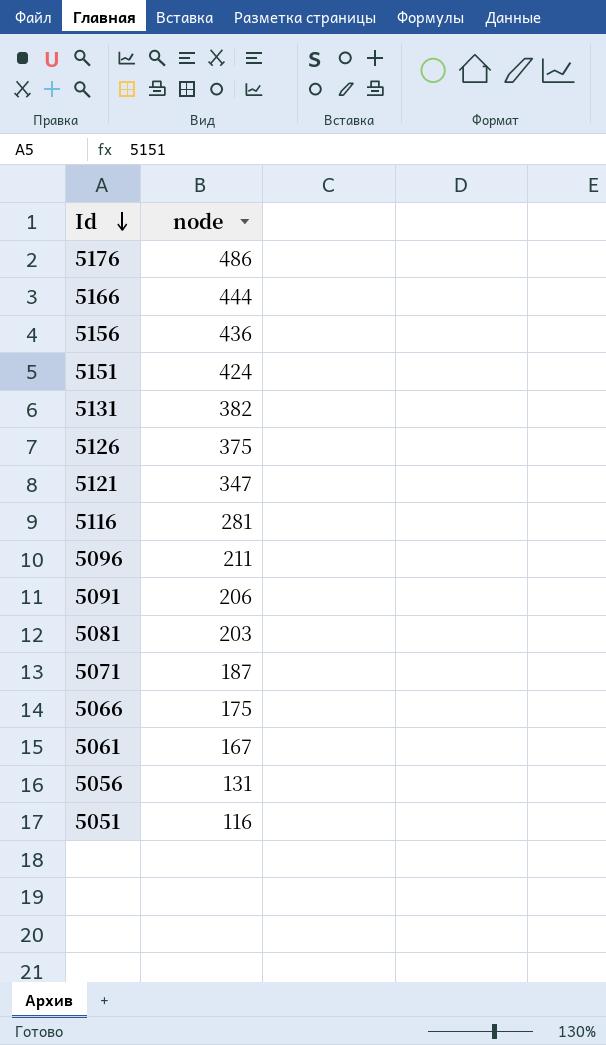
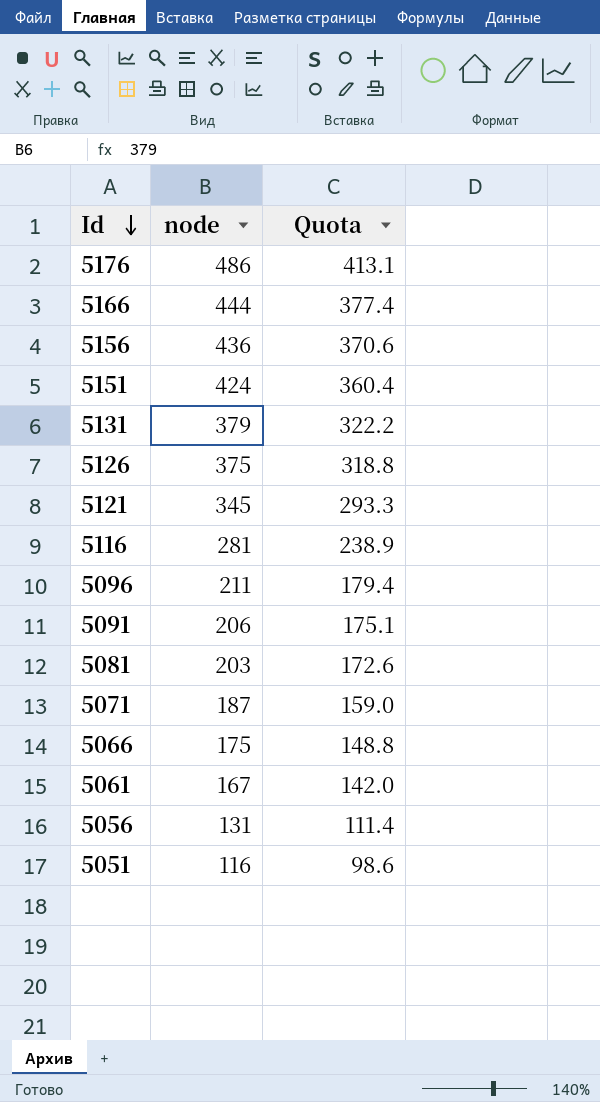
column Quota | formula: none -> [node] * 0.85
5131 | node: 382 -> 379
5121 | node: 347 -> 345

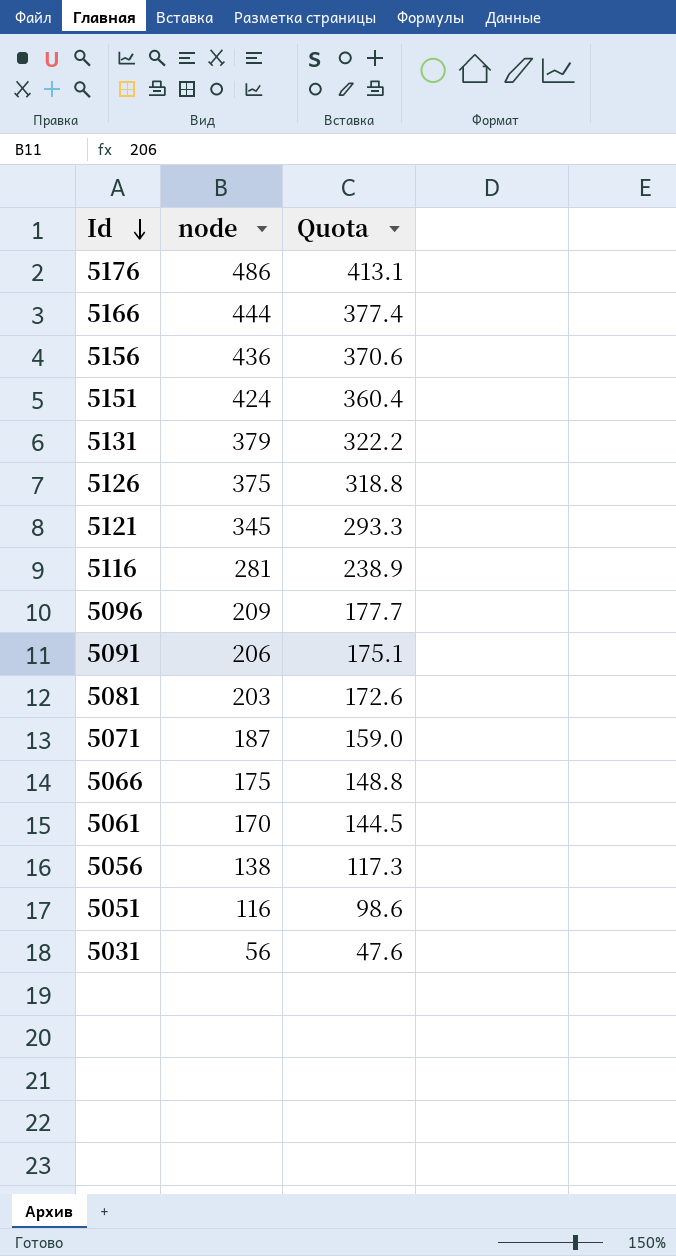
5096 | node: 211 -> 209
5096 | Quota: 179.4 -> 177.7
5061 | node: 167 -> 170
5061 | Quota: 142.0 -> 144.5
5056 | node: 131 -> 138
5056 | Quota: 111.4 -> 117.3
row 5031: none -> 56 | 47.6

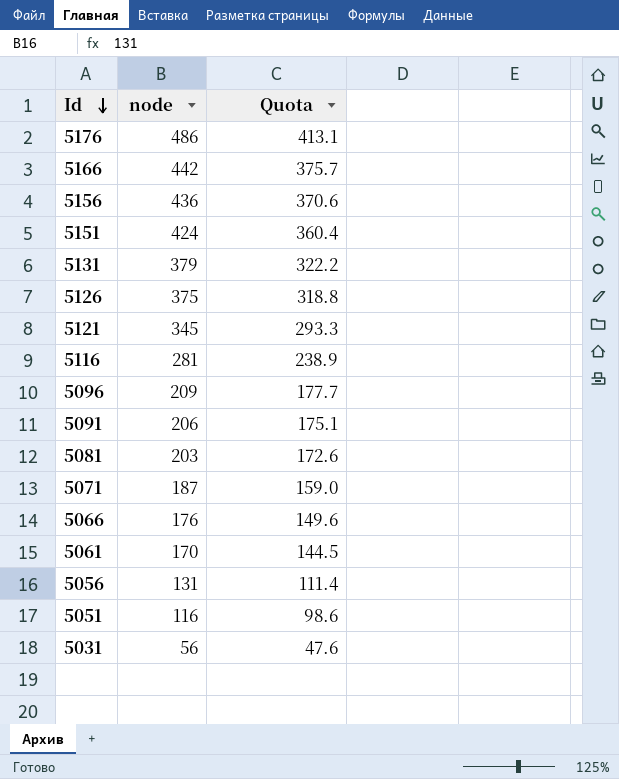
5166 | node: 444 -> 442
5166 | Quota: 377.4 -> 375.7
5066 | node: 175 -> 176
5066 | Quota: 148.8 -> 149.6
5056 | node: 138 -> 131
5056 | Quota: 117.3 -> 111.4

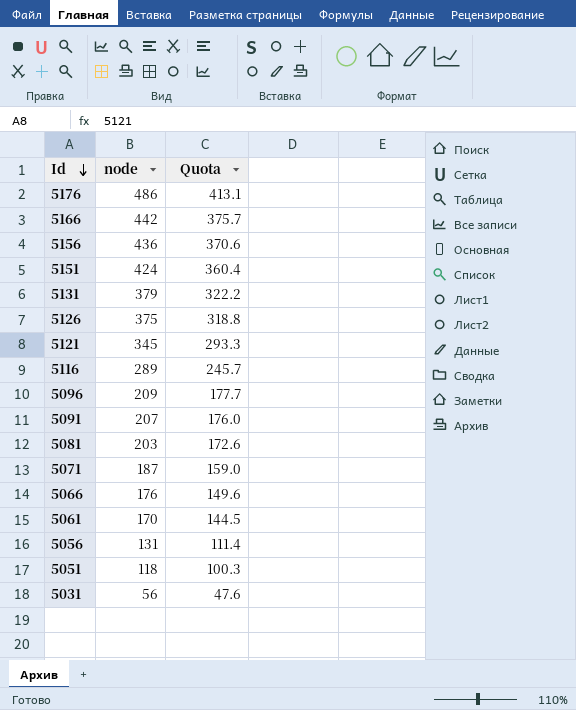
5116 | node: 281 -> 289
5116 | Quota: 238.9 -> 245.7
5091 | node: 206 -> 207
5091 | Quota: 175.1 -> 176.0
5051 | node: 116 -> 118
5051 | Quota: 98.6 -> 100.3

